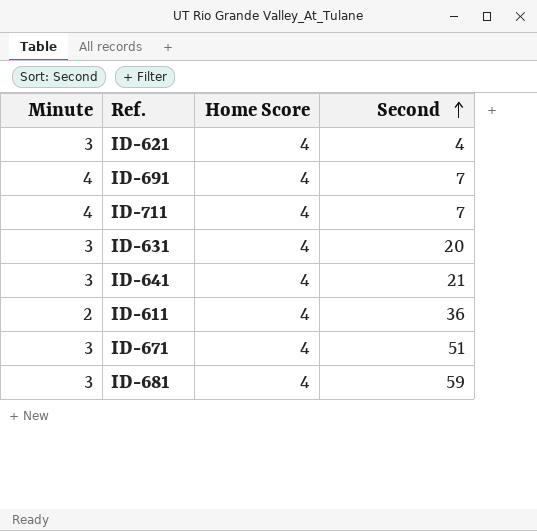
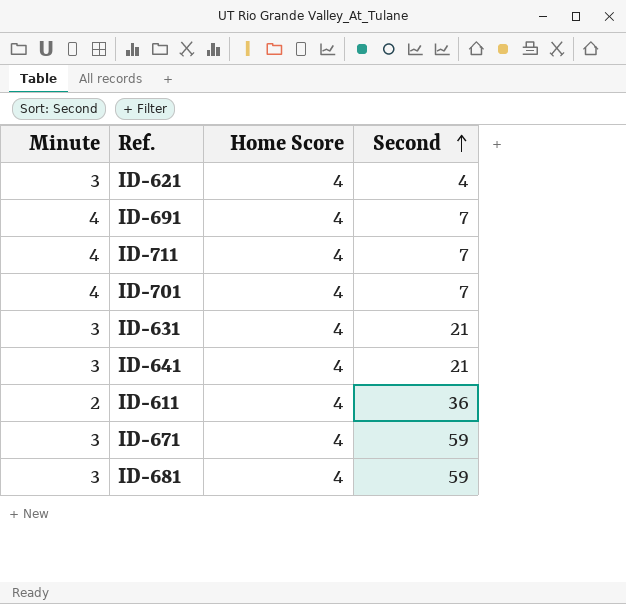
row ID-701: none -> 4 | 4 | 7
ID-631 | Second: 20 -> 21
ID-671 | Second: 51 -> 59

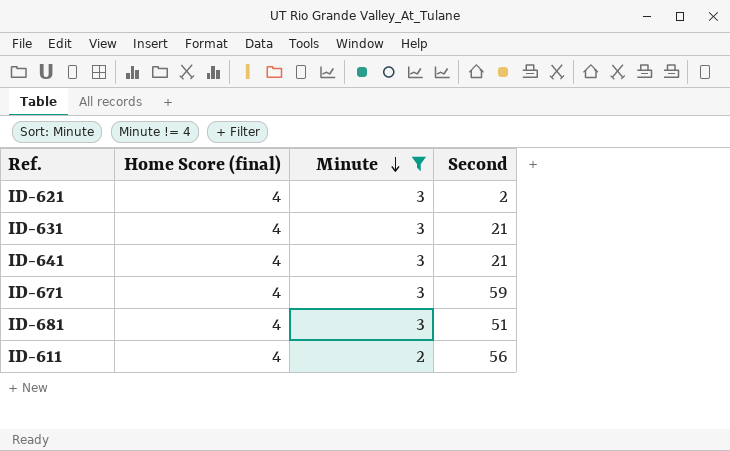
filter: none -> Minute != 4
row order: Second ascending -> Minute descending
column name: Home Score -> Home Score (final)
column Minute | position: 1 -> 3
ID-621 | Second: 4 -> 2
ID-681 | Second: 59 -> 51
ID-611 | Second: 36 -> 56

